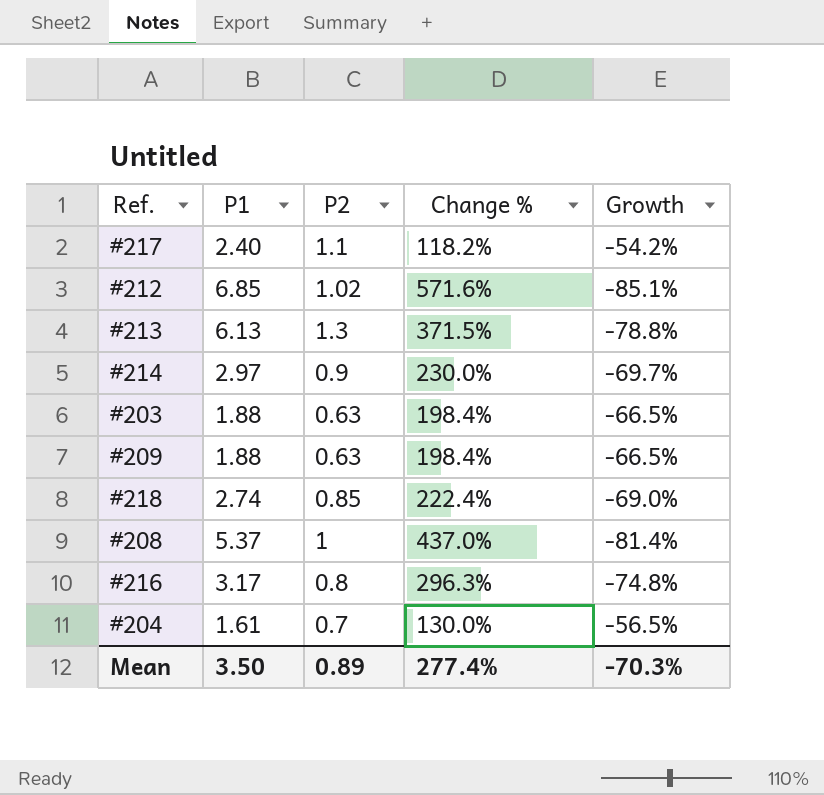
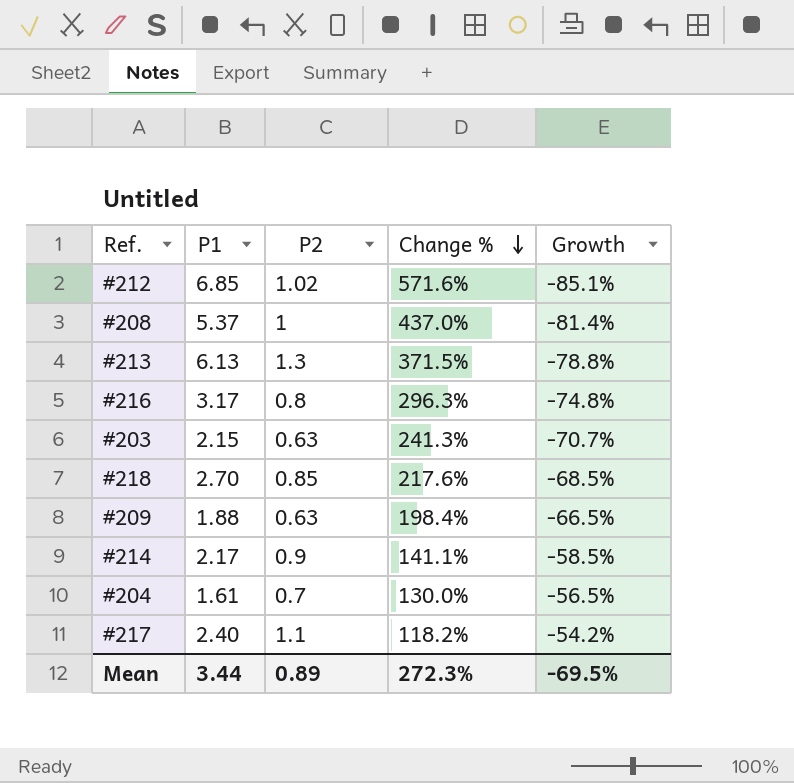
row order: none -> Change % descending
#203 | P1: 1.88 -> 2.15
#203 | Change %: 198.4% -> 241.3%
#203 | Growth: -66.5% -> -70.7%
#218 | P1: 2.74 -> 2.70
#218 | Change %: 222.4% -> 217.6%
#218 | Growth: -69.0% -> -68.5%
#214 | P1: 2.97 -> 2.17
#214 | Change %: 230.0% -> 141.1%
#214 | Growth: -69.7% -> -58.5%
Mean | P1: 3.50 -> 3.44
Mean | Change %: 277.4% -> 272.3%
Mean | Growth: -70.3% -> -69.5%

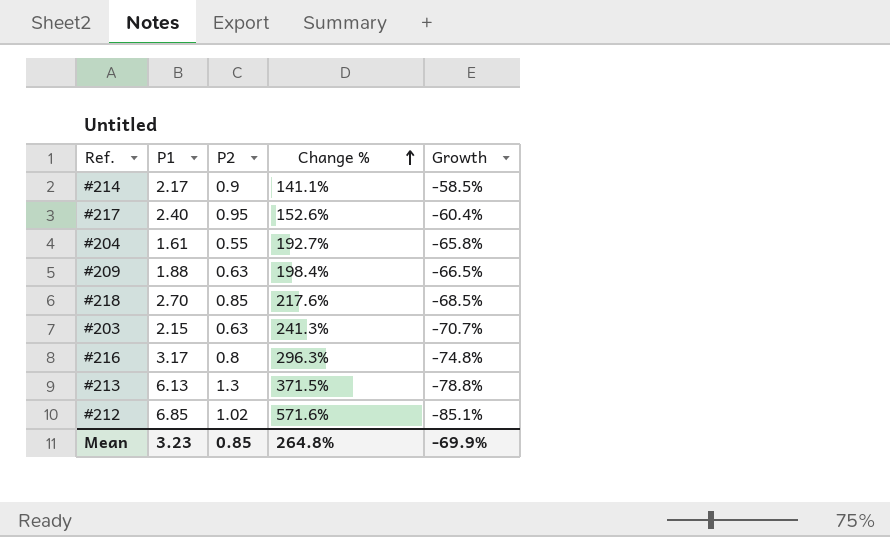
row order: Change % descending -> Change % ascending
row #208: 5.37 | 1 | 437.0% | -81.4% -> none
#217 | P2: 1.1 -> 0.95
#217 | Change %: 118.2% -> 152.6%
#217 | Growth: -54.2% -> -60.4%
#204 | P2: 0.7 -> 0.55
#204 | Change %: 130.0% -> 192.7%
#204 | Growth: -56.5% -> -65.8%
Mean | P1: 3.44 -> 3.23
Mean | P2: 0.89 -> 0.85
Mean | Change %: 272.3% -> 264.8%
Mean | Growth: -69.5% -> -69.9%

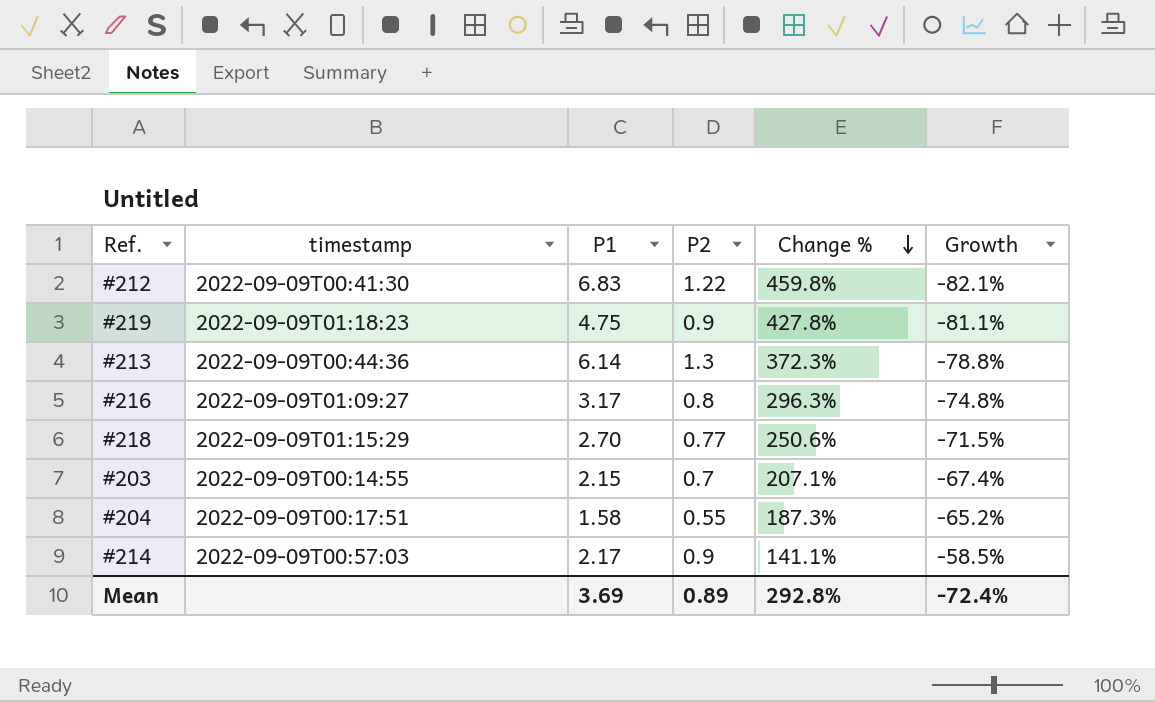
row order: Change % ascending -> Change % descending
column timestamp | position: none -> 2
row #217: 2.40 | 0.95 | 152.6% | -60.4% -> none
row #209: 1.88 | 0.63 | 198.4% | -66.5% -> none
#212 | P1: 6.85 -> 6.83
#212 | P2: 1.02 -> 1.22
#212 | Change %: 571.6% -> 459.8%
#212 | Growth: -85.1% -> -82.1%
row #219: none -> 2022-09-09T01:18:23 | 4.75 | 0.9 | 427.8% | -81.1%
#213 | P1: 6.13 -> 6.14
#213 | Change %: 371.5% -> 372.3%
#218 | P2: 0.85 -> 0.77
#218 | Change %: 217.6% -> 250.6%
#218 | Growth: -68.5% -> -71.5%
#203 | P2: 0.63 -> 0.7
#203 | Change %: 241.3% -> 207.1%
#203 | Growth: -70.7% -> -67.4%
#204 | P1: 1.61 -> 1.58
#204 | Change %: 192.7% -> 187.3%
#204 | Growth: -65.8% -> -65.2%
Mean | P1: 3.23 -> 3.69
Mean | P2: 0.85 -> 0.89
Mean | Change %: 264.8% -> 292.8%
Mean | Growth: -69.9% -> -72.4%

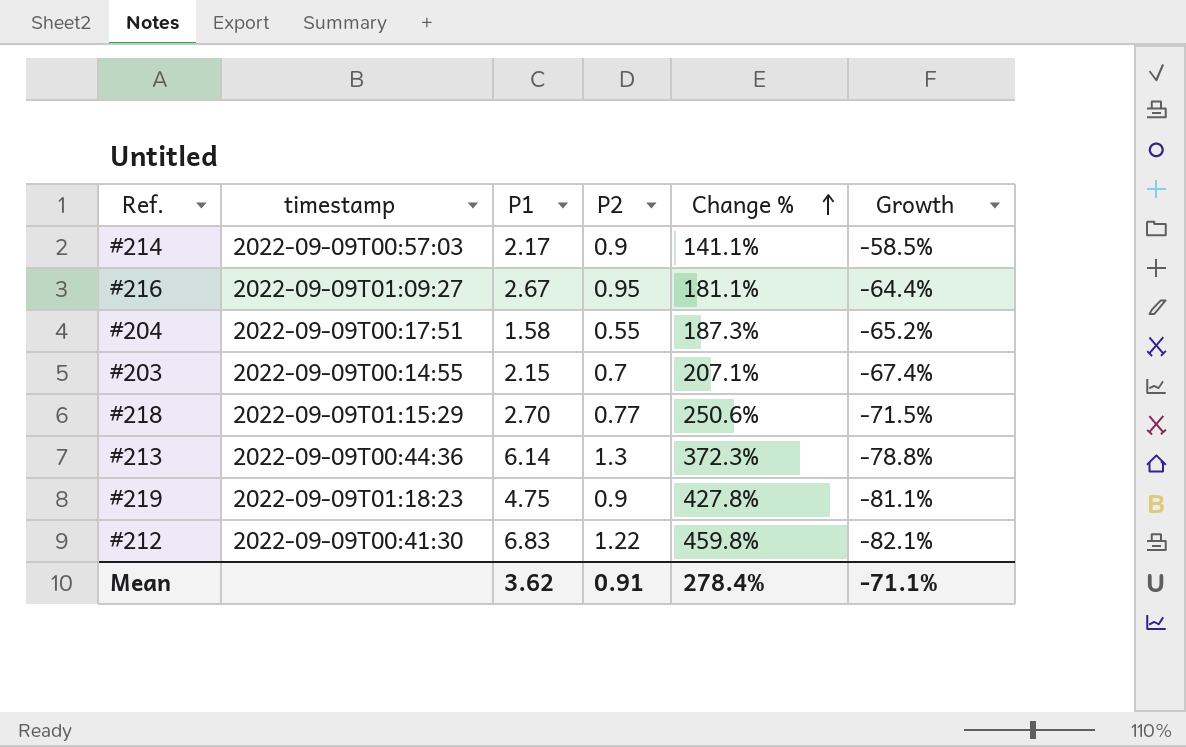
row order: Change % descending -> Change % ascending
#216 | P1: 3.17 -> 2.67
#216 | P2: 0.8 -> 0.95
#216 | Change %: 296.3% -> 181.1%
#216 | Growth: -74.8% -> -64.4%
Mean | P1: 3.69 -> 3.62
Mean | P2: 0.89 -> 0.91
Mean | Change %: 292.8% -> 278.4%
Mean | Growth: -72.4% -> -71.1%

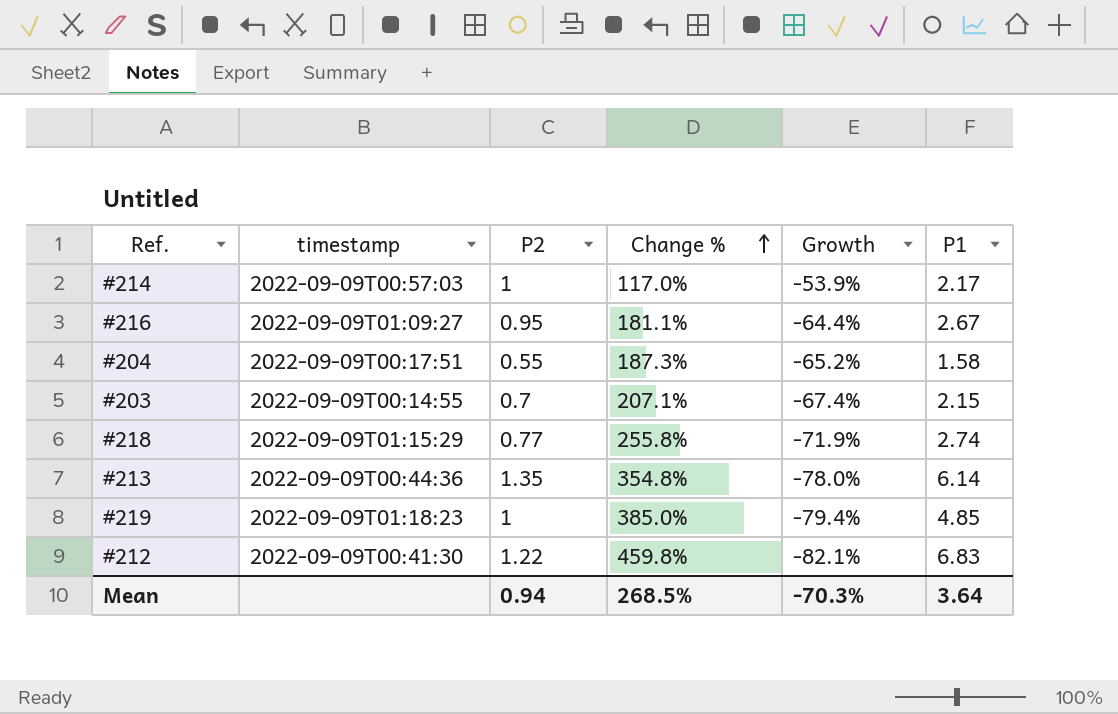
column P1 | position: 3 -> 6
#214 | P2: 0.9 -> 1
#214 | Change %: 141.1% -> 117.0%
#214 | Growth: -58.5% -> -53.9%
#218 | Change %: 250.6% -> 255.8%
#218 | Growth: -71.5% -> -71.9%
#218 | P1: 2.70 -> 2.74
#213 | P2: 1.3 -> 1.35
#213 | Change %: 372.3% -> 354.8%
#213 | Growth: -78.8% -> -78.0%
#219 | P2: 0.9 -> 1
#219 | Change %: 427.8% -> 385.0%
#219 | Growth: -81.1% -> -79.4%
#219 | P1: 4.75 -> 4.85
Mean | P2: 0.91 -> 0.94
Mean | Change %: 278.4% -> 268.5%
Mean | Growth: -71.1% -> -70.3%
Mean | P1: 3.62 -> 3.64

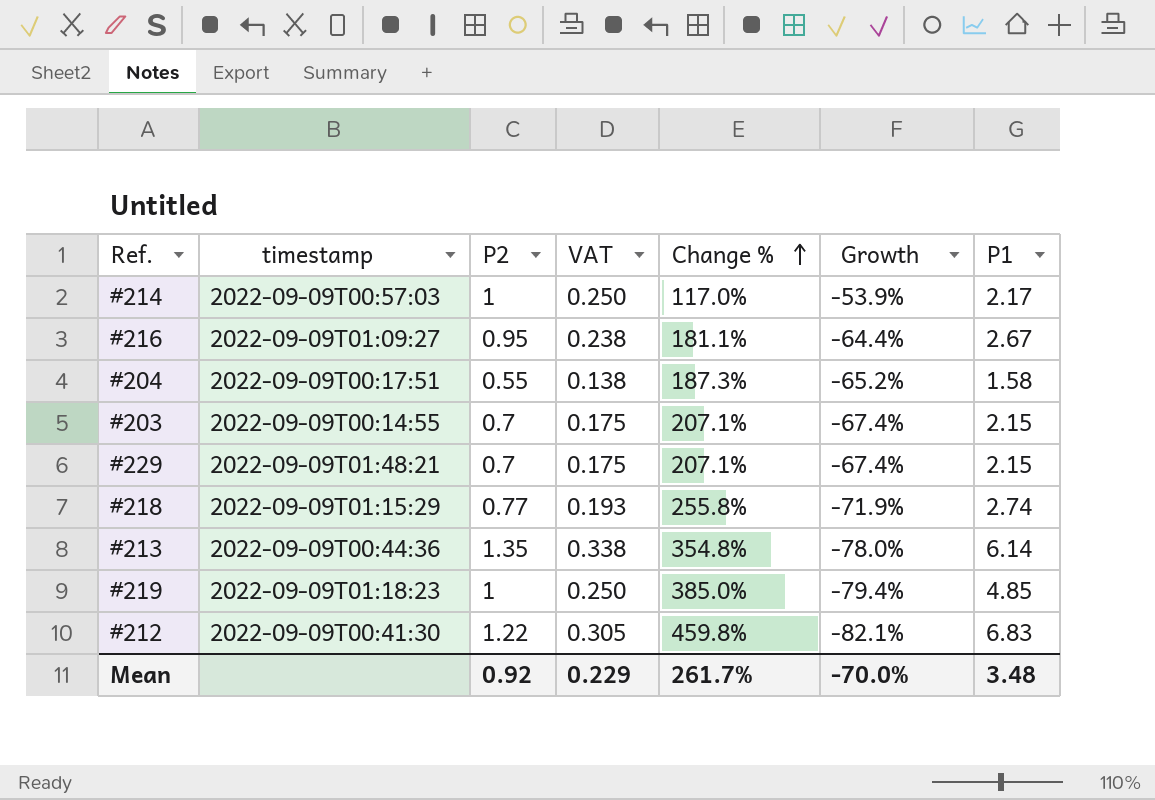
column VAT | formula: none -> [P2] * 0.25
row #229: none -> 2022-09-09T01:48:21 | 0.7 | 0.175 | 207.1% | -67.4% | 2.15
Mean | P2: 0.94 -> 0.92
Mean | Change %: 268.5% -> 261.7%
Mean | Growth: -70.3% -> -70.0%
Mean | P1: 3.64 -> 3.48

